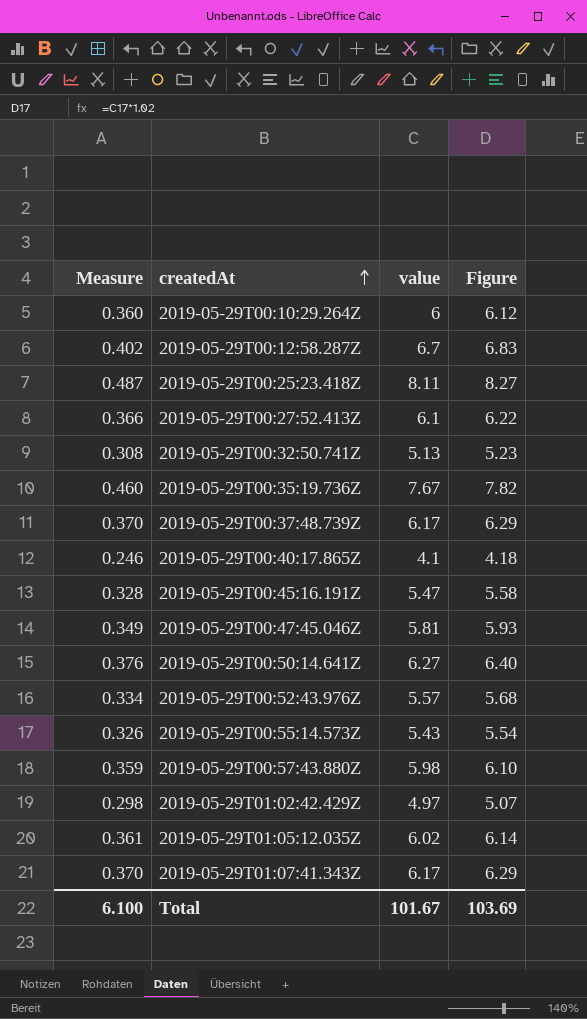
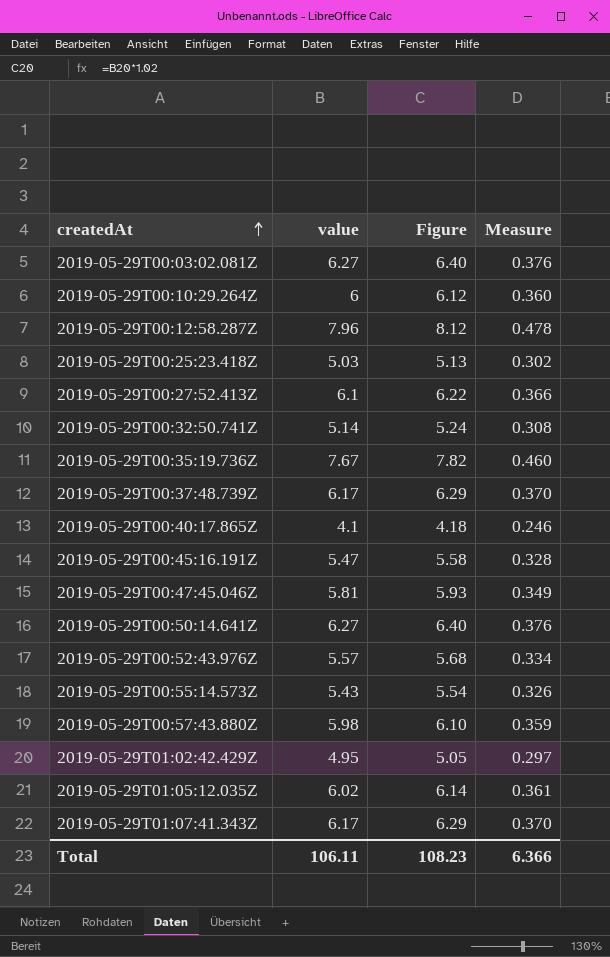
column Measure | position: 1 -> 4
row 2019-05-29T00:03:02.081Z: none -> 6.27 | 6.40 | 0.376
2019-05-29T00:12:58.287Z | value: 6.7 -> 7.96
2019-05-29T00:12:58.287Z | Figure: 6.83 -> 8.12
2019-05-29T00:12:58.287Z | Measure: 0.402 -> 0.478
2019-05-29T00:25:23.418Z | value: 8.11 -> 5.03
2019-05-29T00:25:23.418Z | Figure: 8.27 -> 5.13
2019-05-29T00:25:23.418Z | Measure: 0.487 -> 0.302
2019-05-29T00:32:50.741Z | value: 5.13 -> 5.14
2019-05-29T00:32:50.741Z | Figure: 5.23 -> 5.24
2019-05-29T01:02:42.429Z | value: 4.97 -> 4.95
2019-05-29T01:02:42.429Z | Figure: 5.07 -> 5.05
2019-05-29T01:02:42.429Z | Measure: 0.298 -> 0.297
Total | value: 101.67 -> 106.11
Total | Figure: 103.69 -> 108.23
Total | Measure: 6.100 -> 6.366

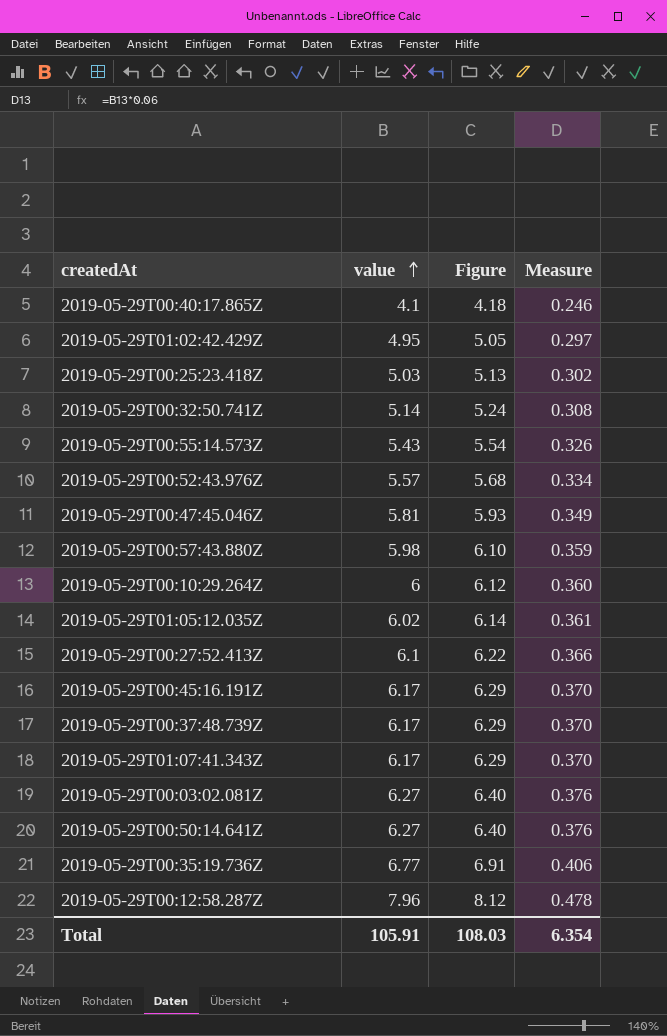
row order: createdAt ascending -> value ascending
2019-05-29T00:45:16.191Z | value: 5.47 -> 6.17
2019-05-29T00:45:16.191Z | Figure: 5.58 -> 6.29
2019-05-29T00:45:16.191Z | Measure: 0.328 -> 0.370
2019-05-29T00:35:19.736Z | value: 7.67 -> 6.77
2019-05-29T00:35:19.736Z | Figure: 7.82 -> 6.91
2019-05-29T00:35:19.736Z | Measure: 0.460 -> 0.406
Total | value: 106.11 -> 105.91
Total | Figure: 108.23 -> 108.03
Total | Measure: 6.366 -> 6.354

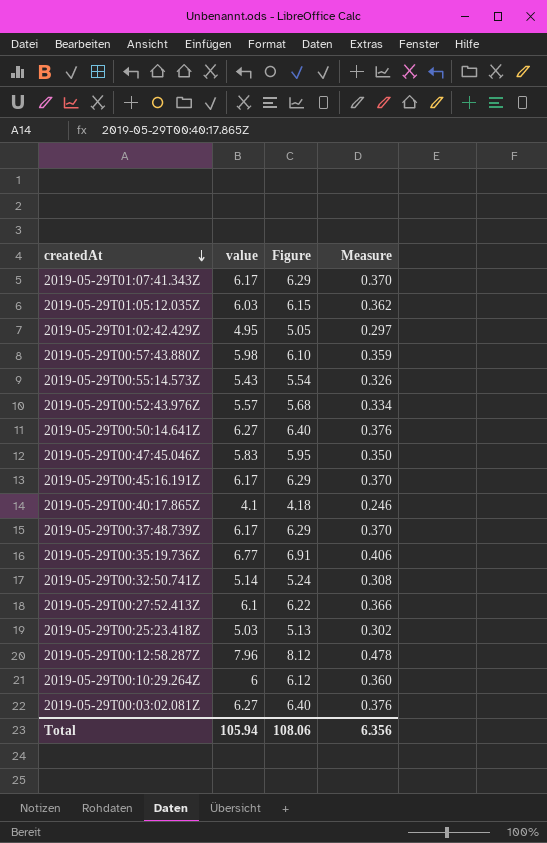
row order: value ascending -> createdAt descending
2019-05-29T01:05:12.035Z | value: 6.02 -> 6.03
2019-05-29T01:05:12.035Z | Figure: 6.14 -> 6.15
2019-05-29T01:05:12.035Z | Measure: 0.361 -> 0.362
2019-05-29T00:47:45.046Z | value: 5.81 -> 5.83
2019-05-29T00:47:45.046Z | Figure: 5.93 -> 5.95
2019-05-29T00:47:45.046Z | Measure: 0.349 -> 0.350
Total | value: 105.91 -> 105.94
Total | Figure: 108.03 -> 108.06
Total | Measure: 6.354 -> 6.356

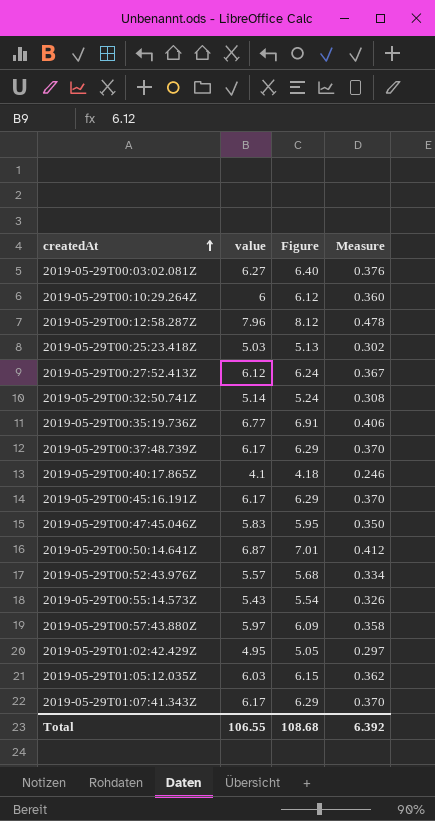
row order: createdAt descending -> createdAt ascending
2019-05-29T00:27:52.413Z | value: 6.1 -> 6.12
2019-05-29T00:27:52.413Z | Figure: 6.22 -> 6.24
2019-05-29T00:27:52.413Z | Measure: 0.366 -> 0.367
2019-05-29T00:50:14.641Z | value: 6.27 -> 6.87
2019-05-29T00:50:14.641Z | Figure: 6.40 -> 7.01
2019-05-29T00:50:14.641Z | Measure: 0.376 -> 0.412
2019-05-29T00:57:43.880Z | value: 5.98 -> 5.97
2019-05-29T00:57:43.880Z | Figure: 6.10 -> 6.09
2019-05-29T00:57:43.880Z | Measure: 0.359 -> 0.358
Total | value: 105.94 -> 106.55
Total | Figure: 108.06 -> 108.68
Total | Measure: 6.356 -> 6.392

